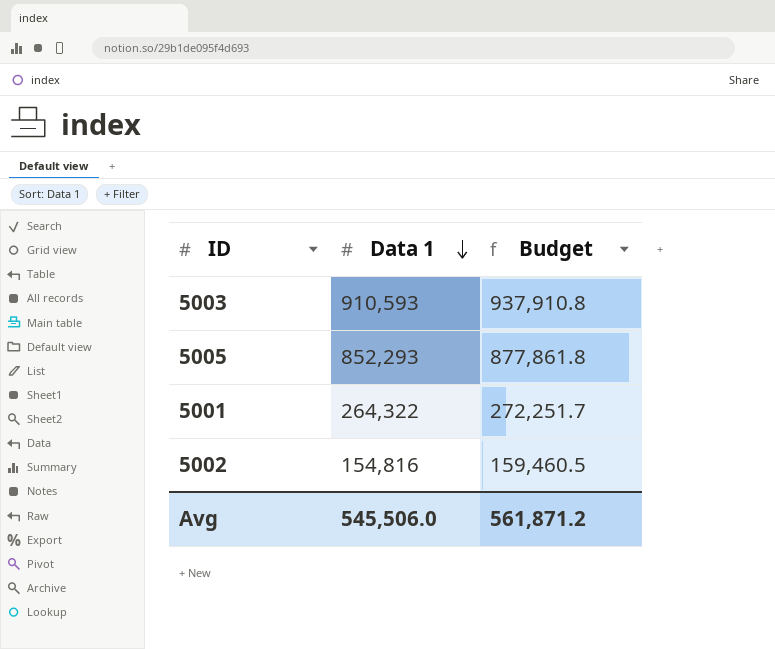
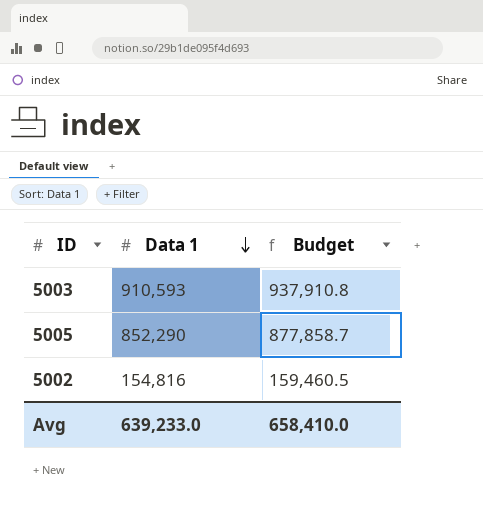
row 5001: 264,322 | 272,251.7 -> none
5005 | Data 1: 852,293 -> 852,290
5005 | Budget: 877,861.8 -> 877,858.7
Avg | Data 1: 545,506.0 -> 639,233.0
Avg | Budget: 561,871.2 -> 658,410.0

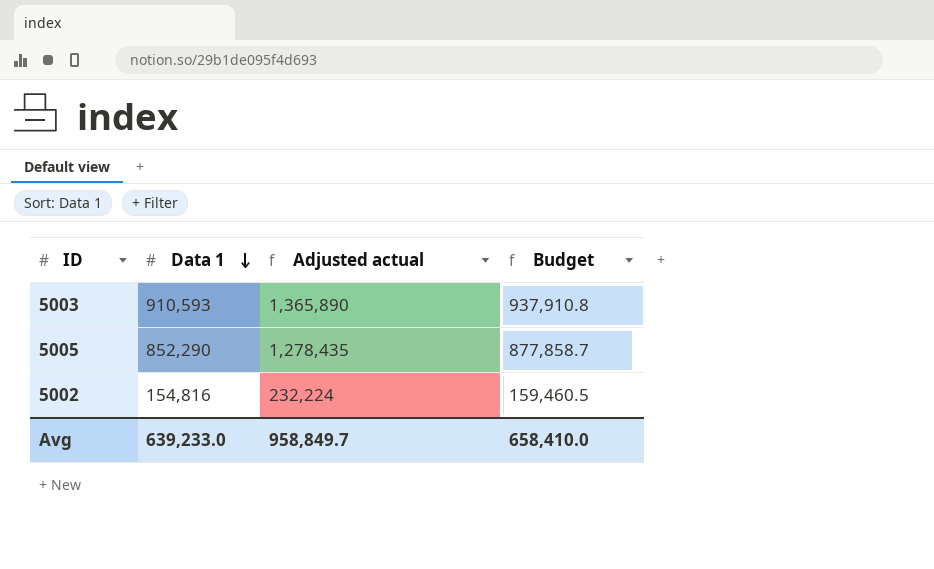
column Adjusted actual | formula: none -> [Data 1] * 1.5

